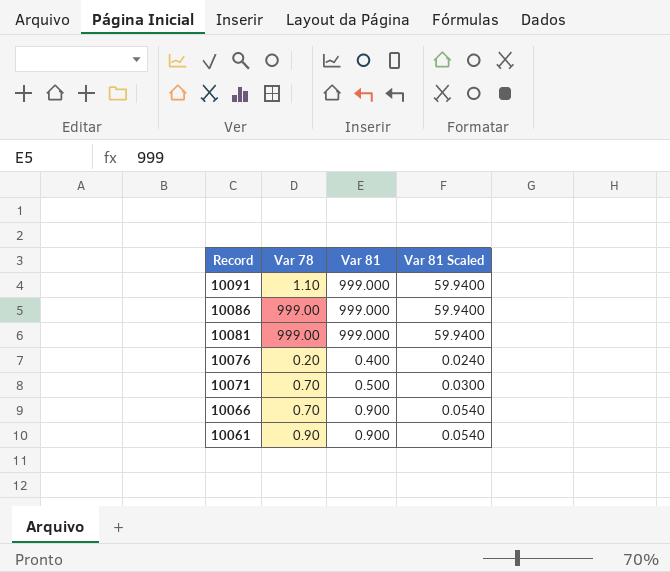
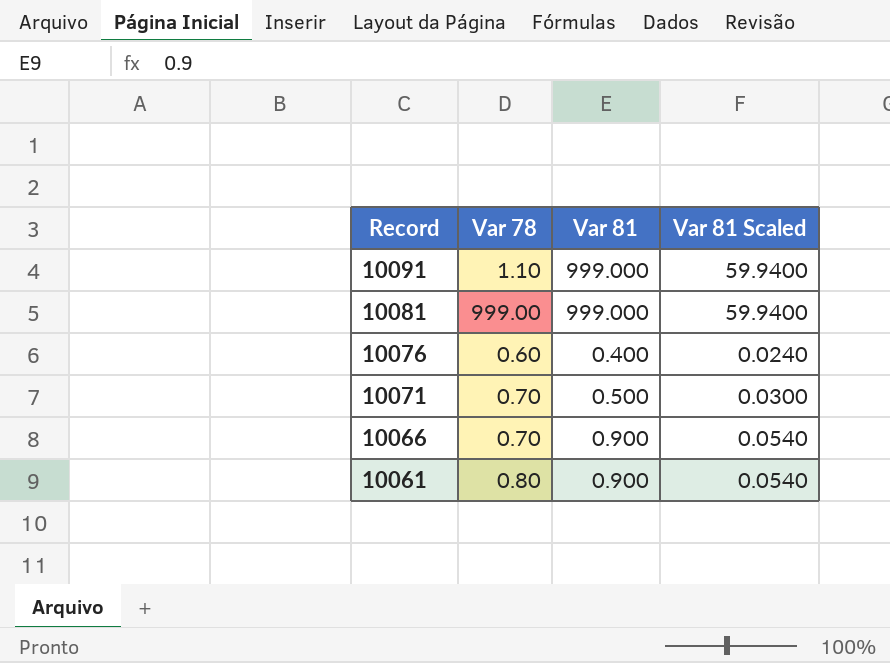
row 10086: 999.00 | 999.000 | 59.9400 -> none
10076 | Var 78: 0.20 -> 0.60
10061 | Var 78: 0.90 -> 0.80

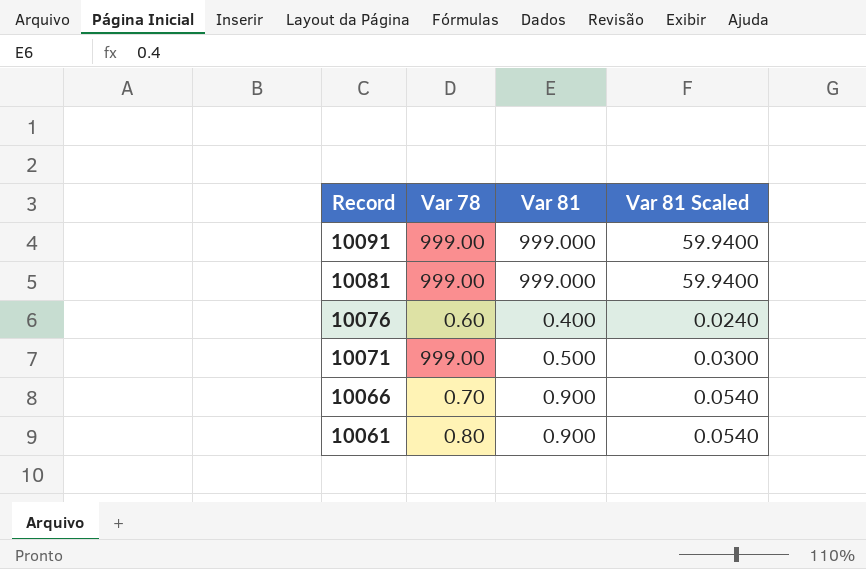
10091 | Var 78: 1.10 -> 999.00
10071 | Var 78: 0.70 -> 999.00

